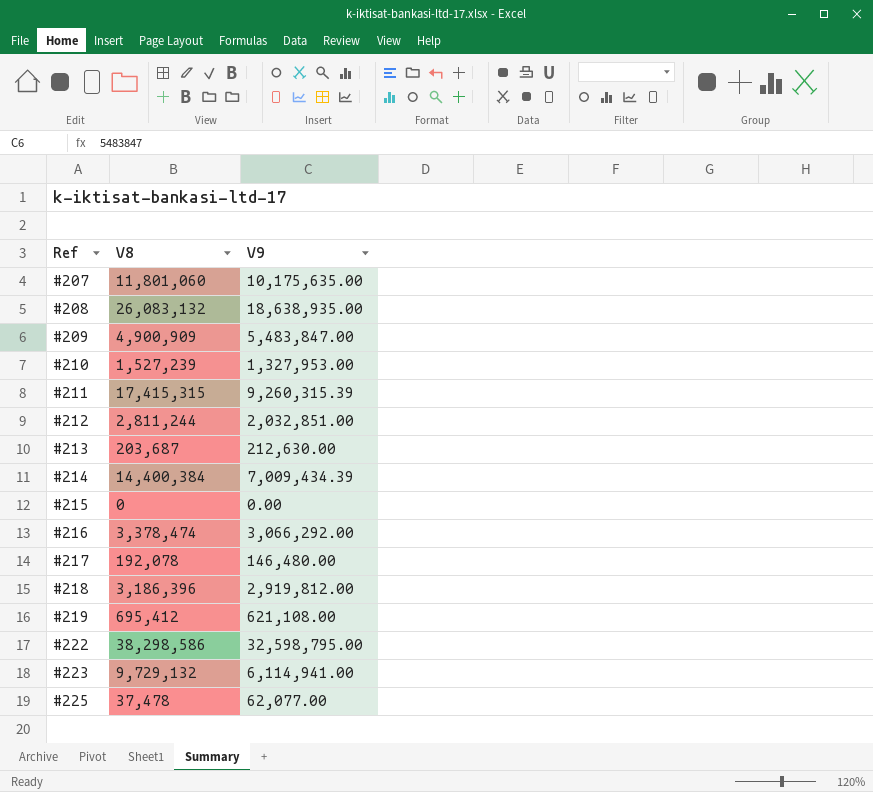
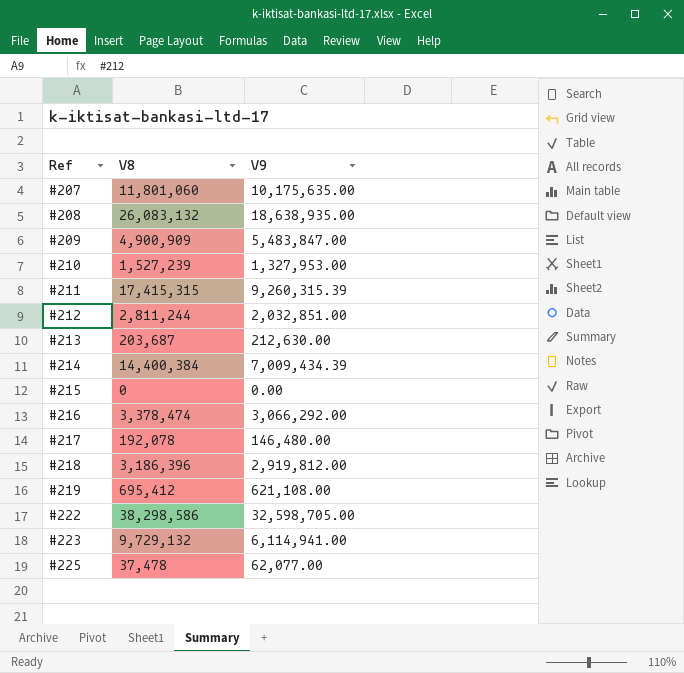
#222 | V9: 32,598,795.00 -> 32,598,705.00

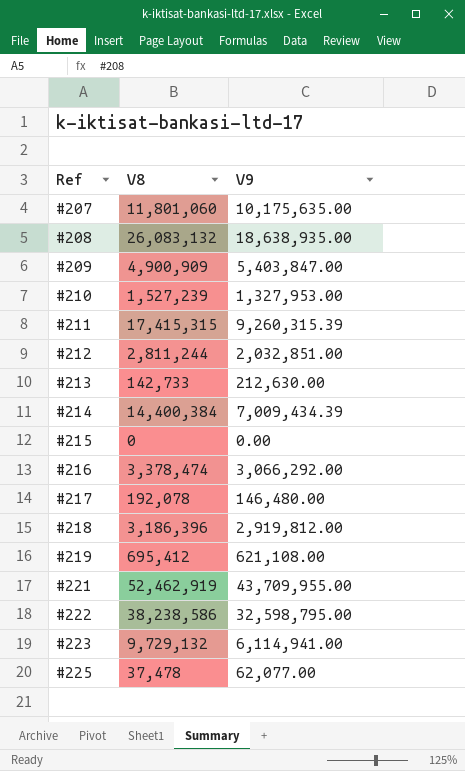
#209 | V9: 5,483,847.00 -> 5,403,847.00
#213 | V8: 203,687 -> 142,733
row #221: none -> 52,462,919 | 43,709,955.00
#222 | V8: 38,298,586 -> 38,238,586
#222 | V9: 32,598,705.00 -> 32,598,795.00

